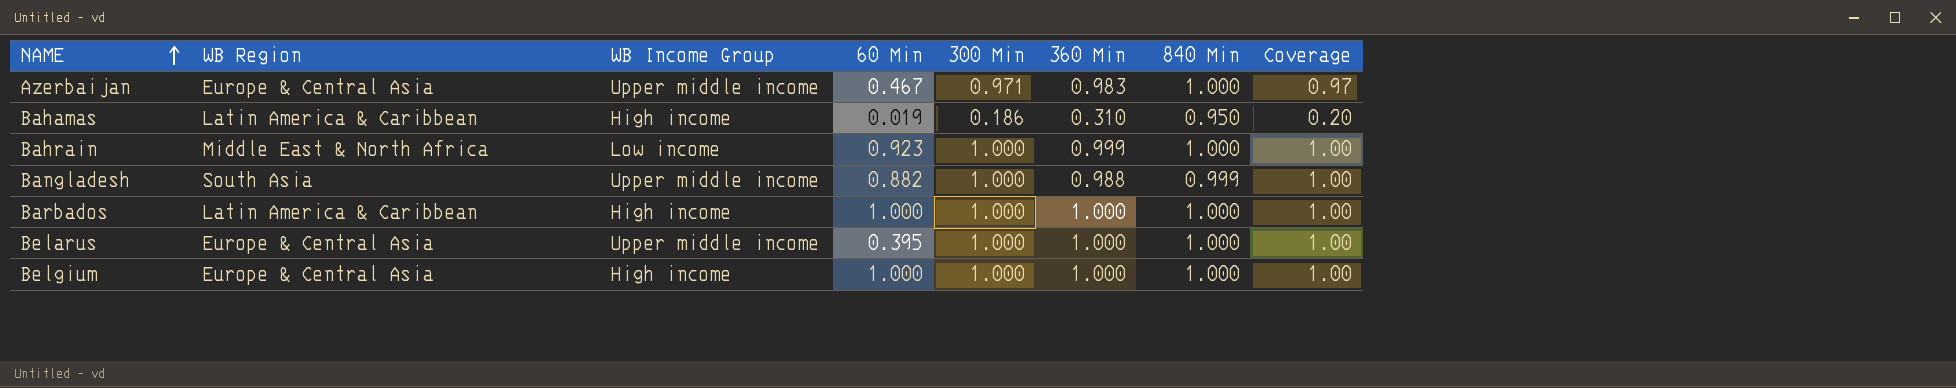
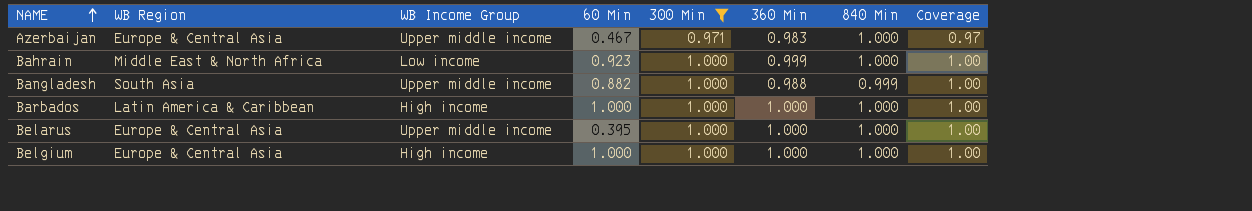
filter: none -> 300 Min != 0.186

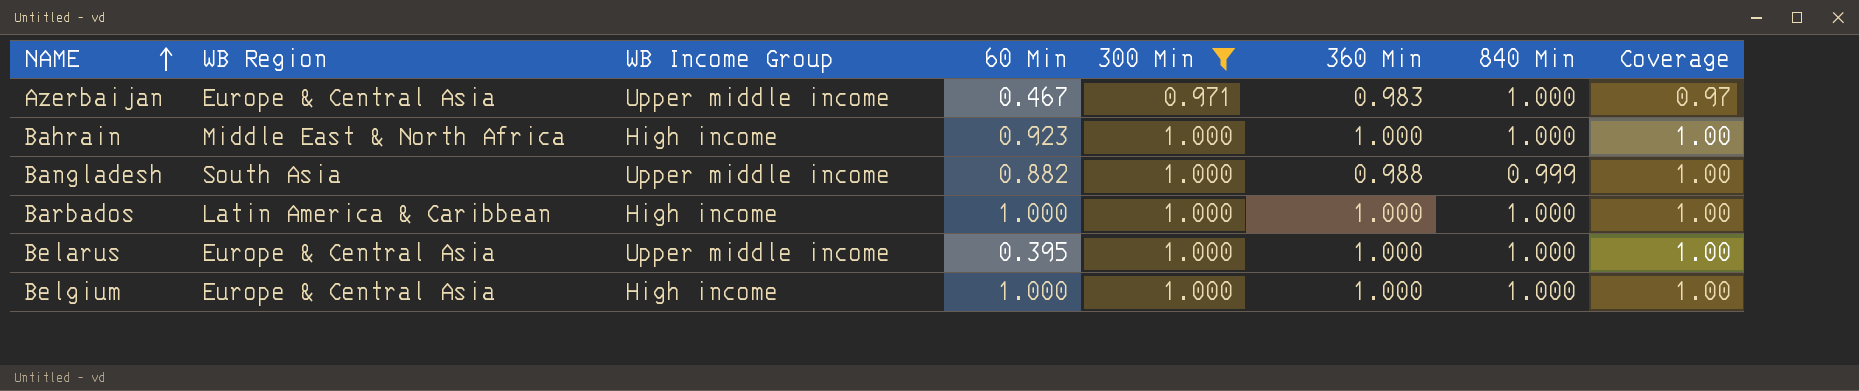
Bahrain | WB Income Group: Low income -> High income
Bahrain | 360 Min: 0.999 -> 1.000

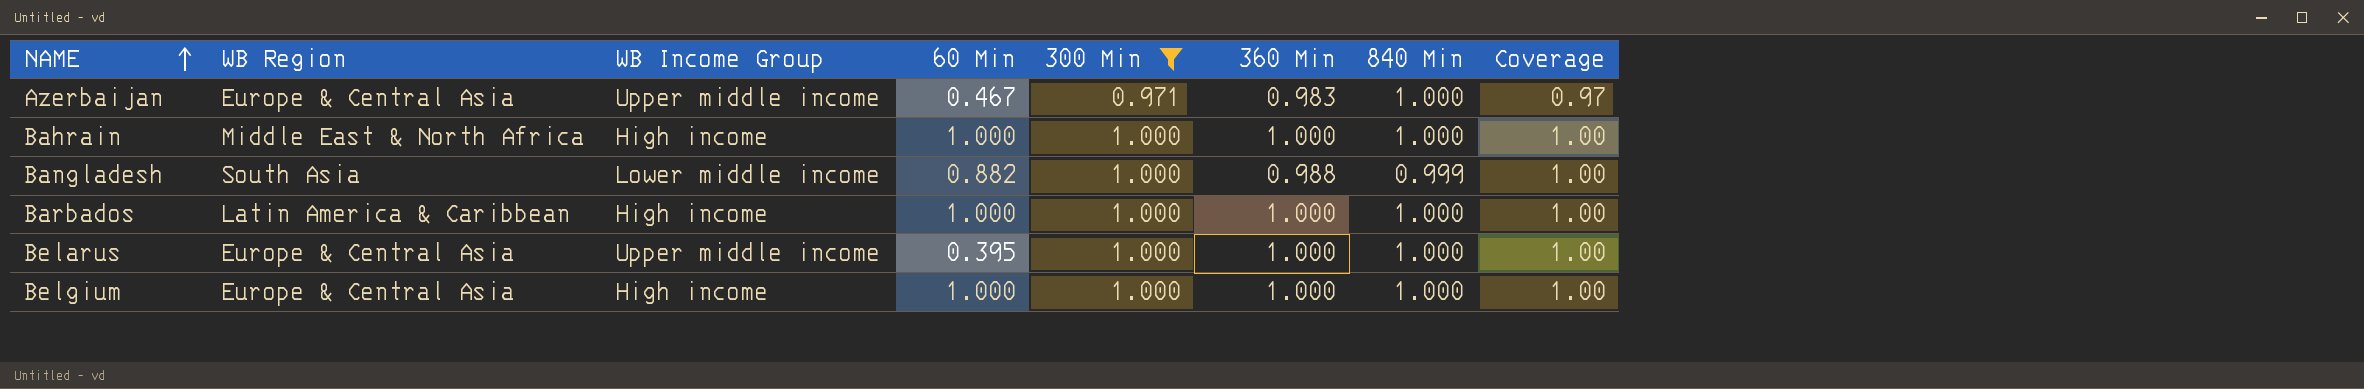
Bahrain | 60 Min: 0.923 -> 1.000
Bangladesh | WB Income Group: Upper middle income -> Lower middle income

